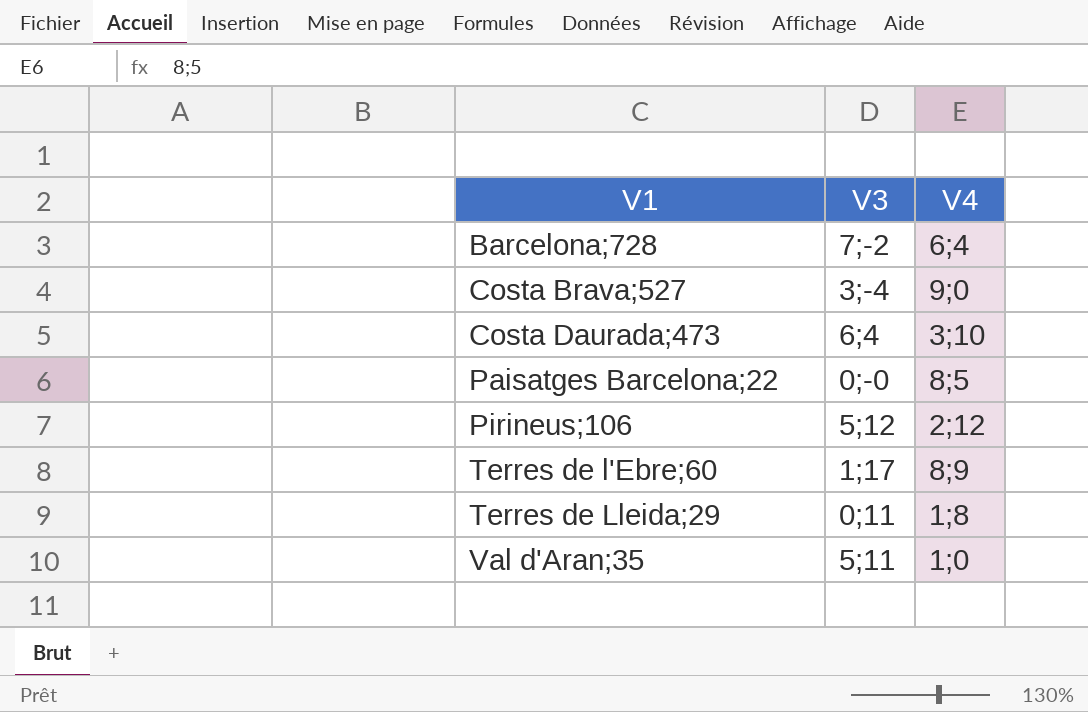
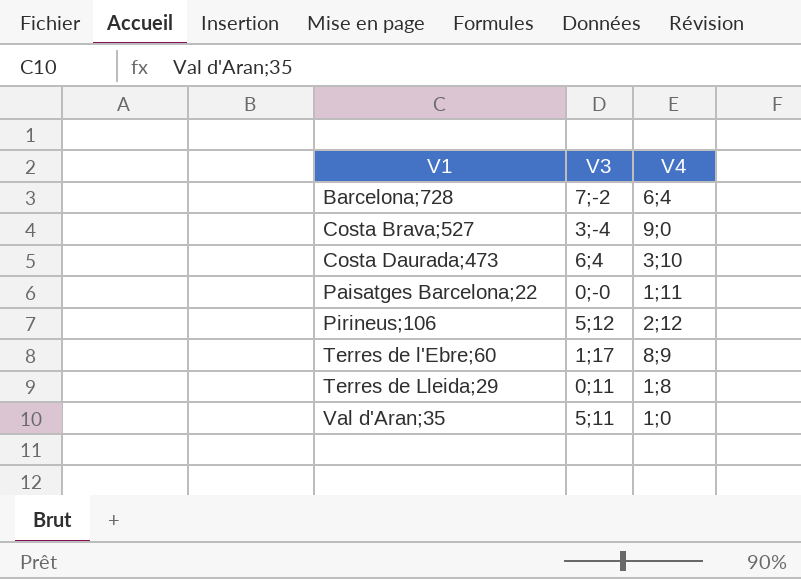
Paisatges Barcelona;22 | V4: 8;5 -> 1;11

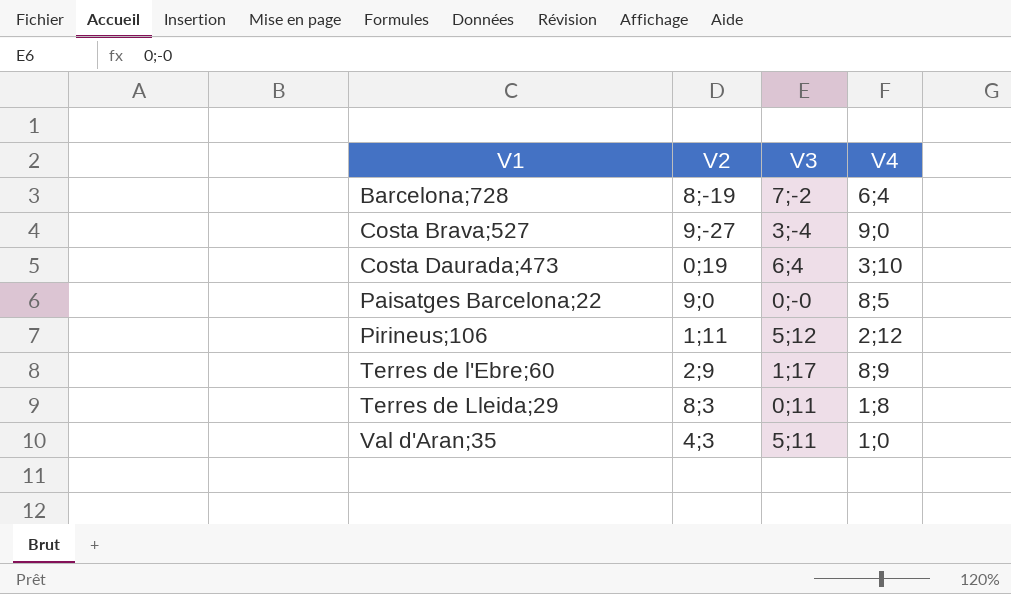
column V2 | position: none -> 2
Paisatges Barcelona;22 | V4: 1;11 -> 8;5

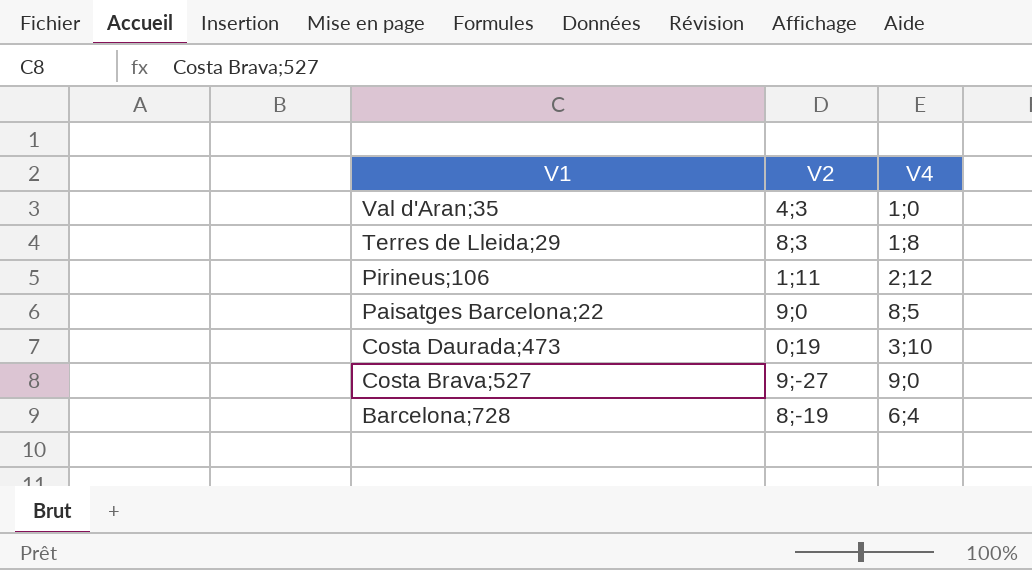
row order: V1 ascending -> V1 descending
column V3 | position: 3 -> none
row Terres de l'Ebre;60: 2;9 | 1;17 | 8;9 -> none

